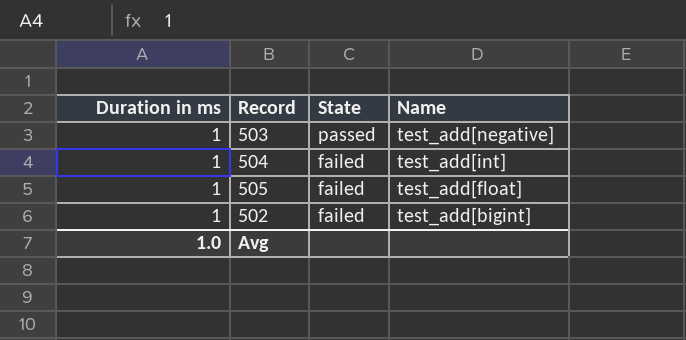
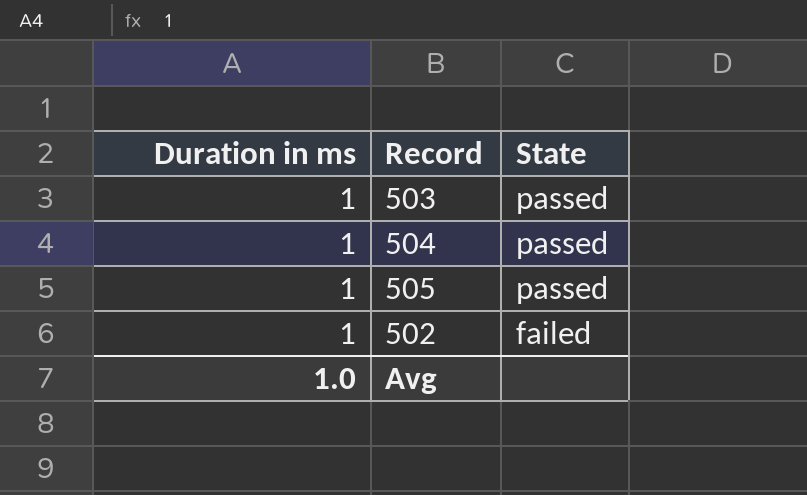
column Name | position: 4 -> none
504 | State: failed -> passed
505 | State: failed -> passed

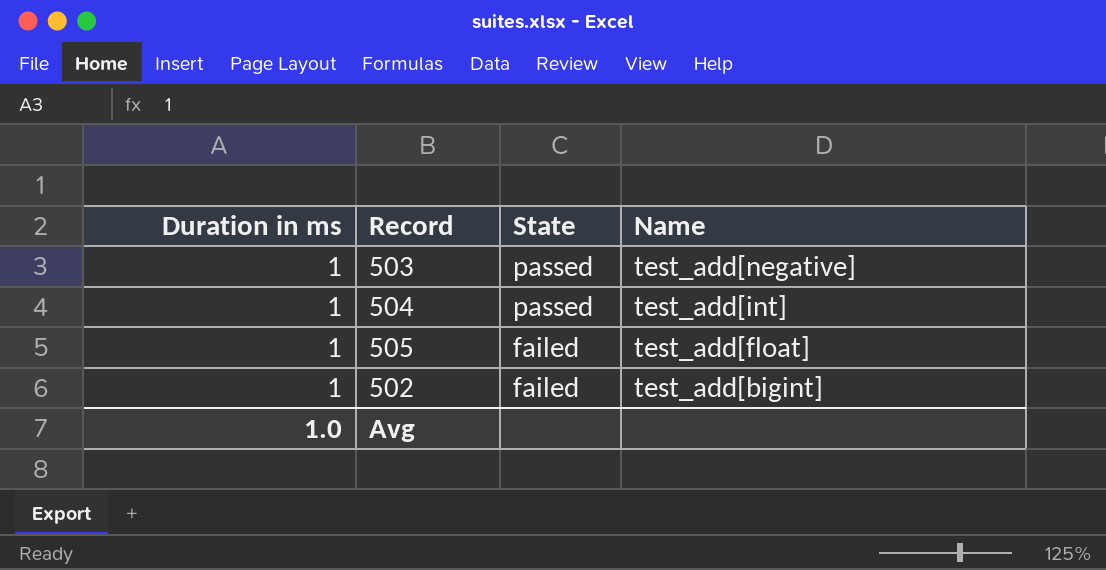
column Name | position: none -> 4
505 | State: passed -> failed

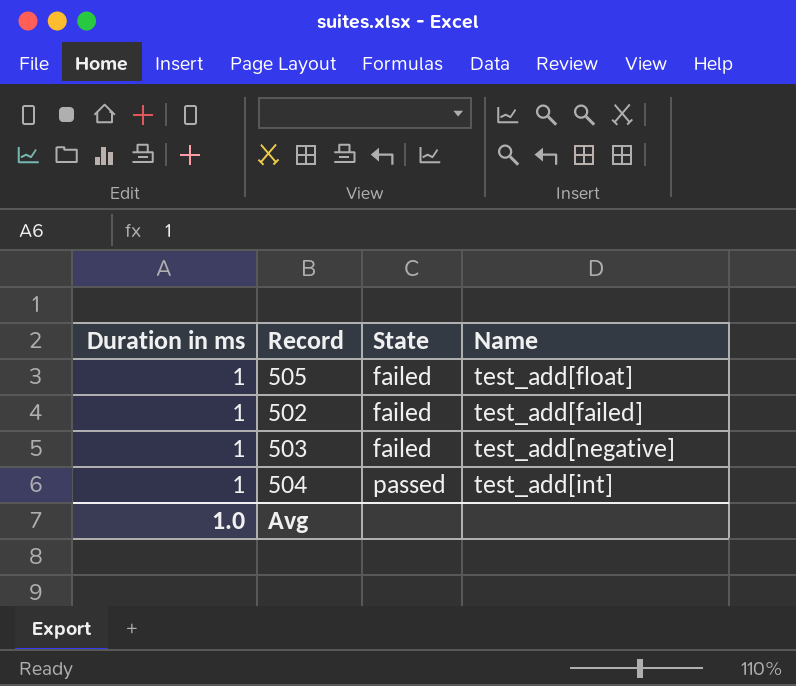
row order: State descending -> State ascending
502 | Name: test_add[bigint] -> test_add[failed]
503 | State: passed -> failed

